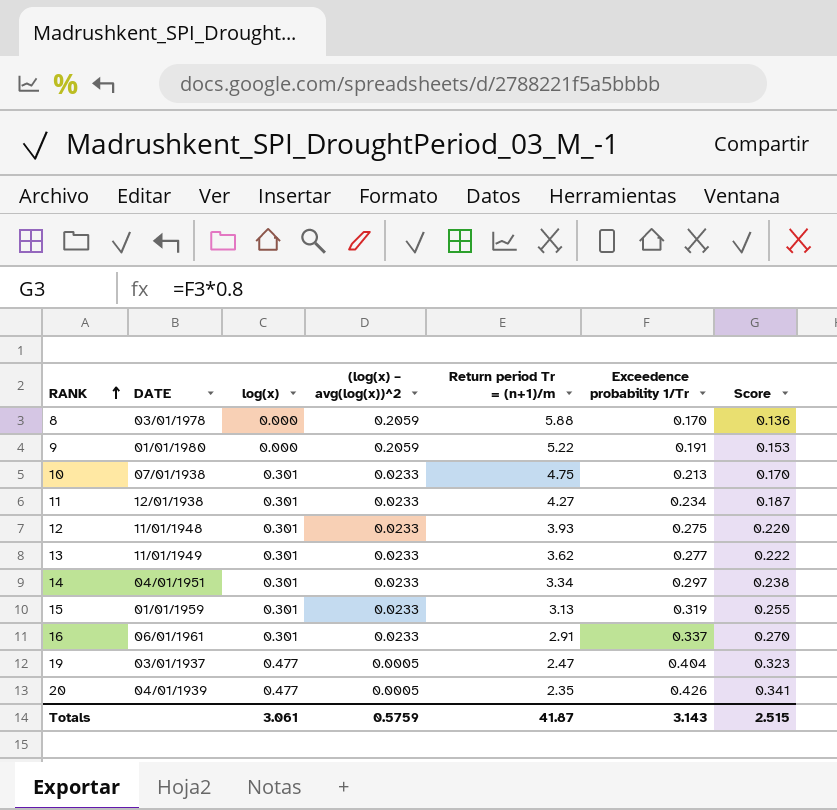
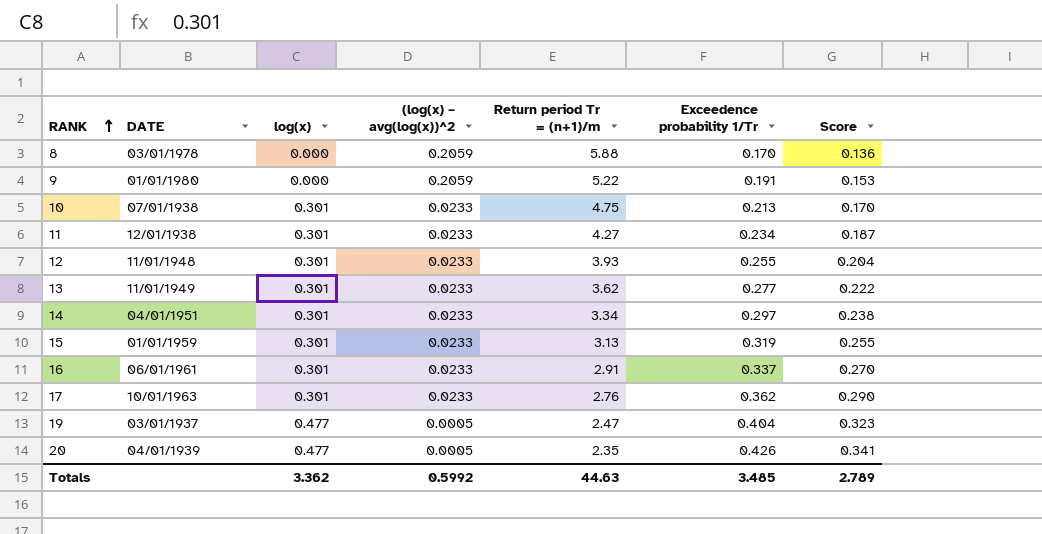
12 | Exceedence probability 1/Tr: 0.275 -> 0.255
12 | Score: 0.220 -> 0.204
row 17: none -> 10/01/1963 | 0.301 | 0.0233 | 2.76 | 0.362 | 0.290
Totals | log(x): 3.061 -> 3.362
Totals | (log(x) – avg(log(x))^2: 0.5759 -> 0.5992
Totals | Return period Tr = (n+1)/m: 41.87 -> 44.63
Totals | Exceedence probability 1/Tr: 3.143 -> 3.485
Totals | Score: 2.515 -> 2.789

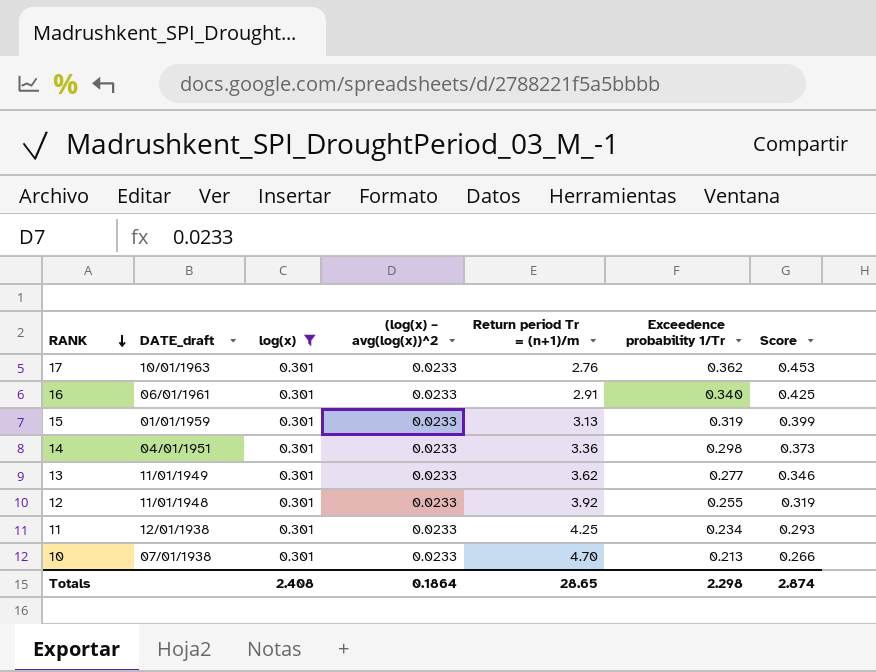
filter: none -> log(x) = 0.301
row order: RANK ascending -> RANK descending
column name: DATE -> DATE_draft
column Score | formula: [Exceedence probability 1/Tr] * 0.8 -> [Exceedence probability 1/Tr] * 1.25
16 | Exceedence probability 1/Tr: 0.337 -> 0.340
14 | Return period Tr = (n+1)/m: 3.34 -> 3.36
14 | Exceedence probability 1/Tr: 0.297 -> 0.298
12 | Return period Tr = (n+1)/m: 3.93 -> 3.92
11 | Return period Tr = (n+1)/m: 4.27 -> 4.25
10 | Return period Tr = (n+1)/m: 4.75 -> 4.70
Totals | log(x): 3.362 -> 2.408
Totals | (log(x) – avg(log(x))^2: 0.5992 -> 0.1864
Totals | Return period Tr = (n+1)/m: 44.63 -> 28.65
Totals | Exceedence probability 1/Tr: 3.485 -> 2.298
Totals | Score: 2.789 -> 2.874

